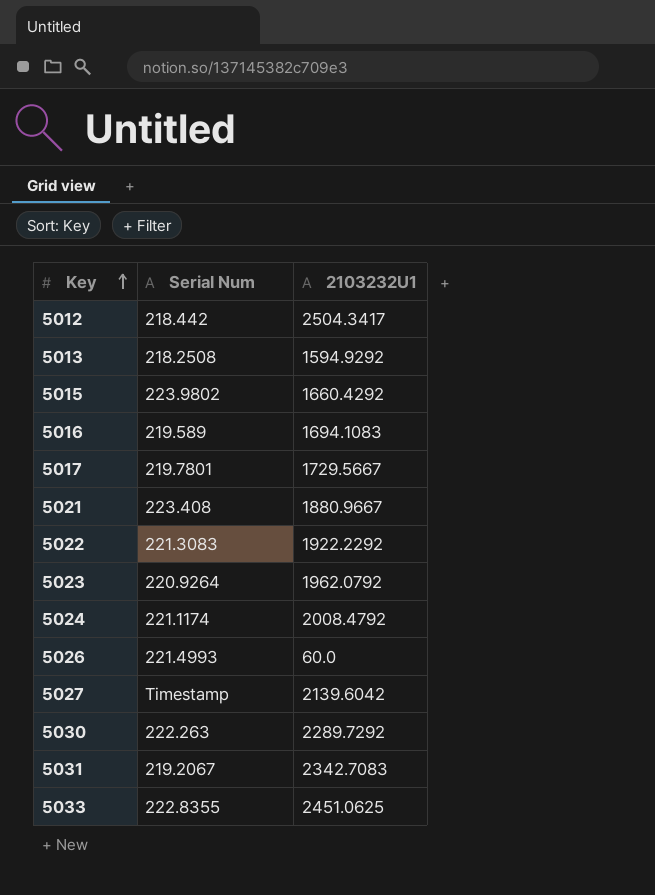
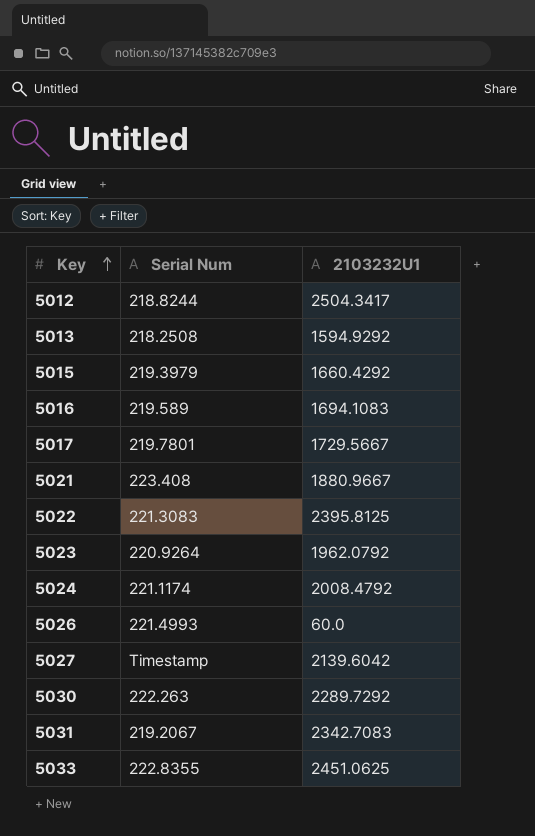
5012 | Serial Num: 218.442 -> 218.8244
5015 | Serial Num: 223.9802 -> 219.3979
5022 | 2103232U1: 1922.2292 -> 2395.8125

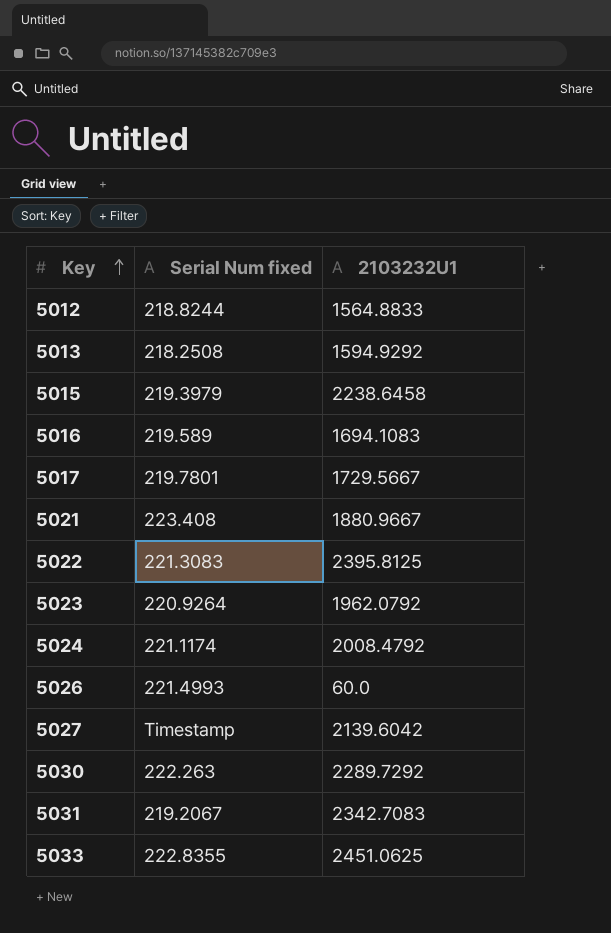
column name: Serial Num -> Serial Num fixed
5012 | 2103232U1: 2504.3417 -> 1564.8833
5015 | 2103232U1: 1660.4292 -> 2238.6458

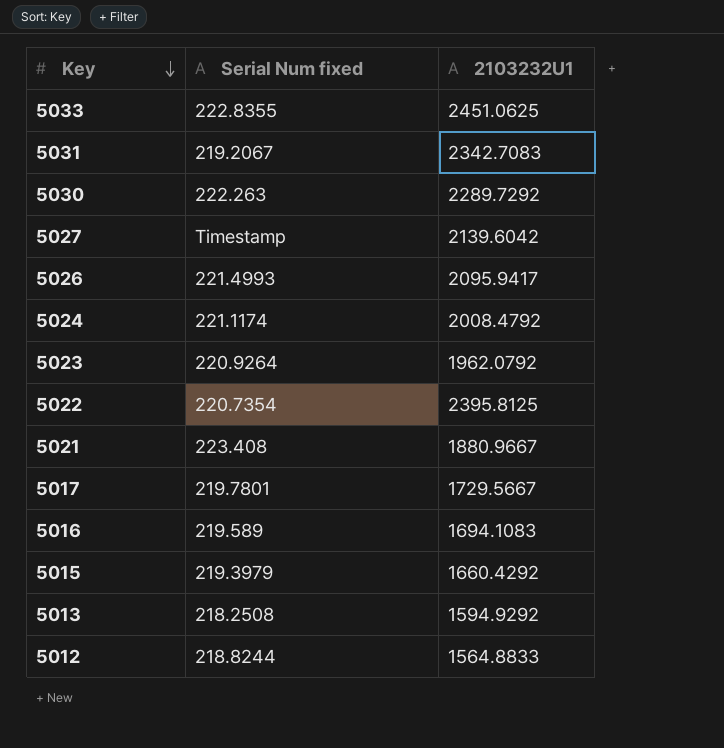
row order: Key ascending -> Key descending
5026 | 2103232U1: 60.0 -> 2095.9417
5022 | Serial Num fixed: 221.3083 -> 220.7354
5015 | 2103232U1: 2238.6458 -> 1660.4292

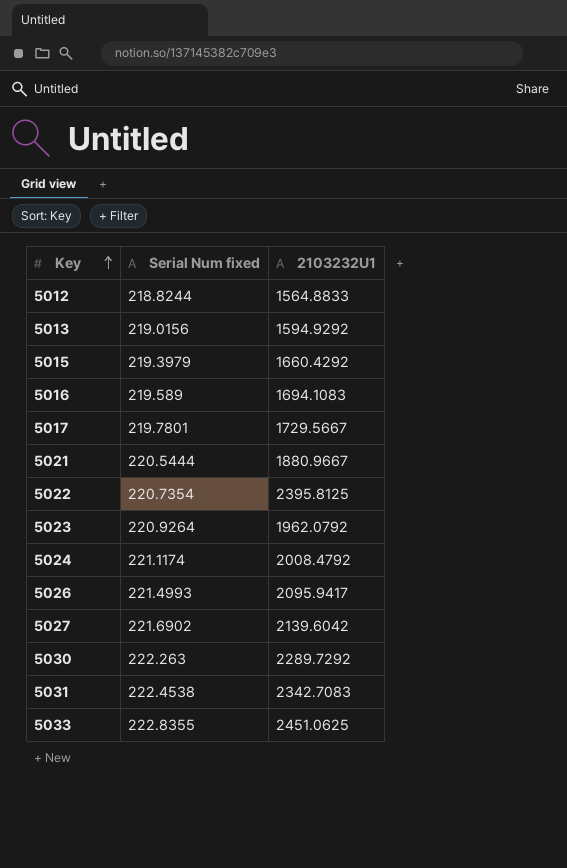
row order: Key descending -> Key ascending
5013 | Serial Num fixed: 218.2508 -> 219.0156
5021 | Serial Num fixed: 223.408 -> 220.5444
5027 | Serial Num fixed: Timestamp -> 221.6902
5031 | Serial Num fixed: 219.2067 -> 222.4538

